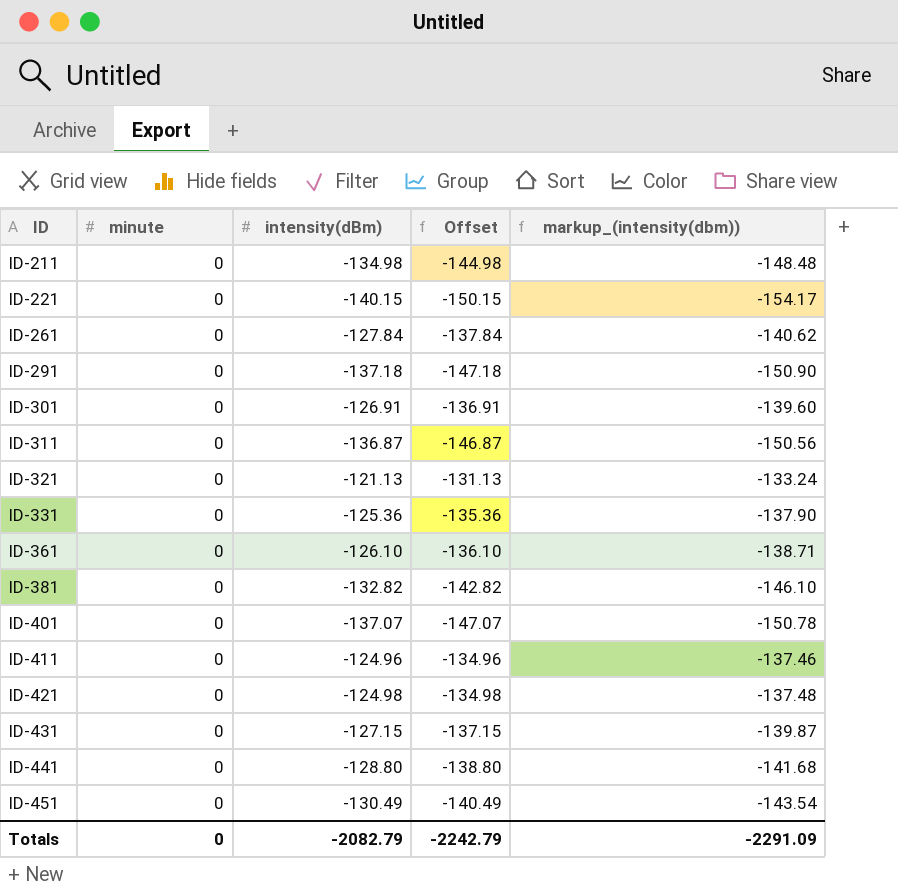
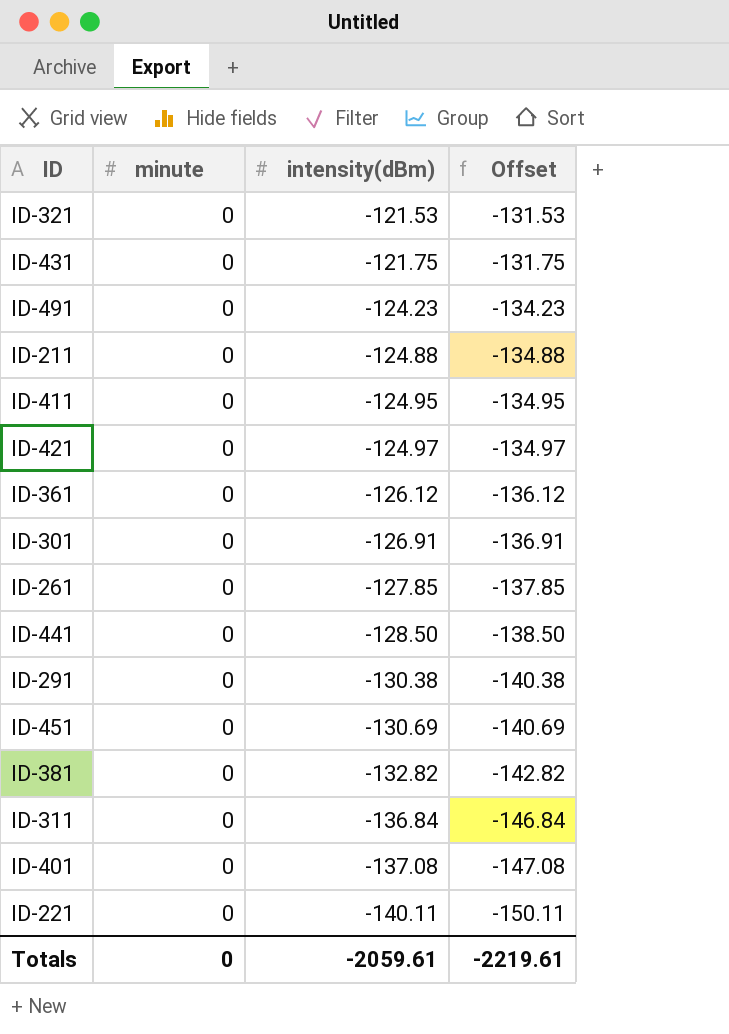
row order: ID ascending -> intensity(dBm) descending
column markup_(intensity(dbm)) | formula: [intensity(dBm)] * 1.1 -> none
row ID-331: 0 | -125.36 | -135.36 | -137.90 -> none
ID-321 | intensity(dBm): -121.13 -> -121.53
ID-321 | Offset: -131.13 -> -131.53
ID-431 | intensity(dBm): -127.15 -> -121.75
ID-431 | Offset: -137.15 -> -131.75
row ID-491: none -> 0 | -124.23 | -134.23
ID-211 | intensity(dBm): -134.98 -> -124.88
ID-211 | Offset: -144.98 -> -134.88
ID-411 | intensity(dBm): -124.96 -> -124.95
ID-411 | Offset: -134.96 -> -134.95
ID-421 | intensity(dBm): -124.98 -> -124.97
ID-421 | Offset: -134.98 -> -134.97
ID-361 | intensity(dBm): -126.10 -> -126.12
ID-361 | Offset: -136.10 -> -136.12
ID-261 | intensity(dBm): -127.84 -> -127.85
ID-261 | Offset: -137.84 -> -137.85
ID-441 | intensity(dBm): -128.80 -> -128.50
ID-441 | Offset: -138.80 -> -138.50
ID-291 | intensity(dBm): -137.18 -> -130.38
ID-291 | Offset: -147.18 -> -140.38
ID-451 | intensity(dBm): -130.49 -> -130.69
ID-451 | Offset: -140.49 -> -140.69
ID-311 | intensity(dBm): -136.87 -> -136.84
ID-311 | Offset: -146.87 -> -146.84
ID-401 | intensity(dBm): -137.07 -> -137.08
ID-401 | Offset: -147.07 -> -147.08
ID-221 | intensity(dBm): -140.15 -> -140.11
ID-221 | Offset: -150.15 -> -150.11
Totals | intensity(dBm): -2082.79 -> -2059.61
Totals | Offset: -2242.79 -> -2219.61

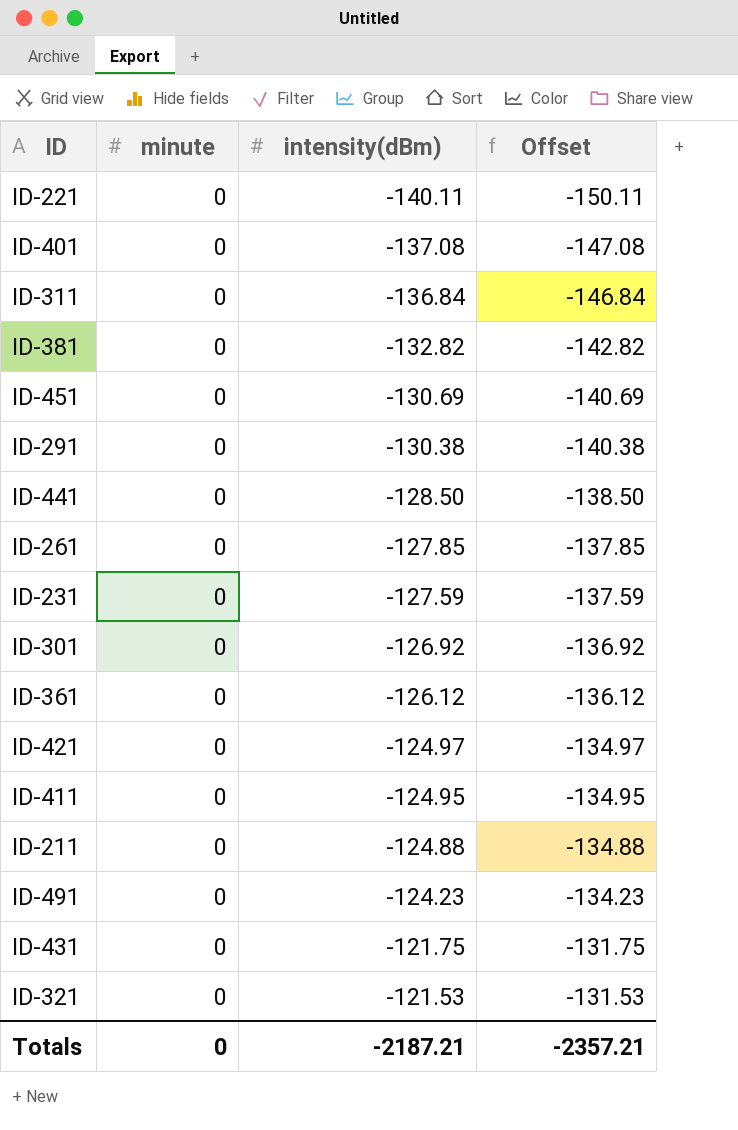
row order: intensity(dBm) descending -> intensity(dBm) ascending
row ID-231: none -> 0 | -127.59 | -137.59
ID-301 | intensity(dBm): -126.91 -> -126.92
ID-301 | Offset: -136.91 -> -136.92
Totals | intensity(dBm): -2059.61 -> -2187.21
Totals | Offset: -2219.61 -> -2357.21

